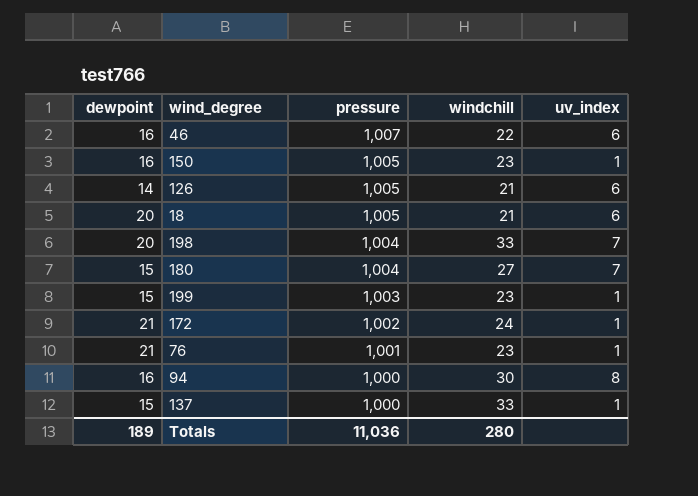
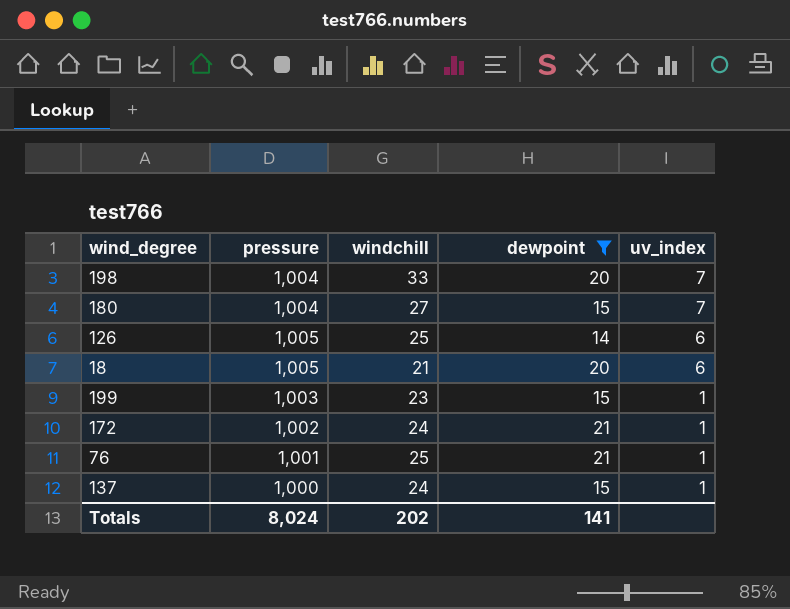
filter: none -> dewpoint != 16
row order: pressure descending -> uv_index descending
column dewpoint | position: 1 -> 4
126 | windchill: 21 -> 25
76 | windchill: 23 -> 25
137 | windchill: 33 -> 24
Totals | pressure: 11,036 -> 8,024
Totals | windchill: 280 -> 202
Totals | dewpoint: 189 -> 141

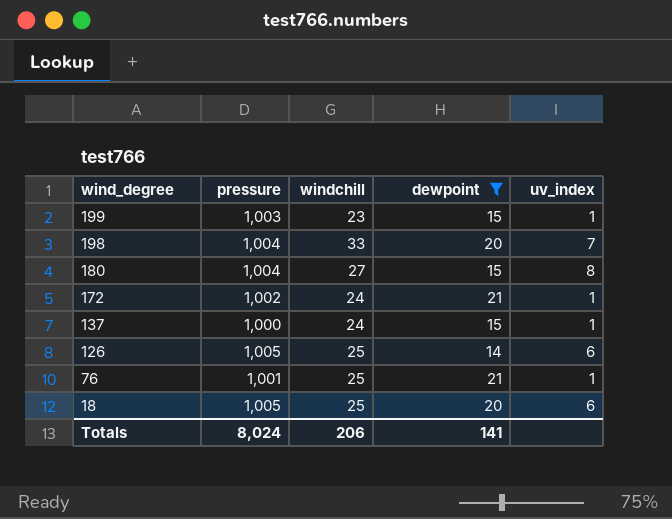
row order: uv_index descending -> wind_degree descending
180 | uv_index: 7 -> 8
18 | windchill: 21 -> 25
Totals | windchill: 202 -> 206

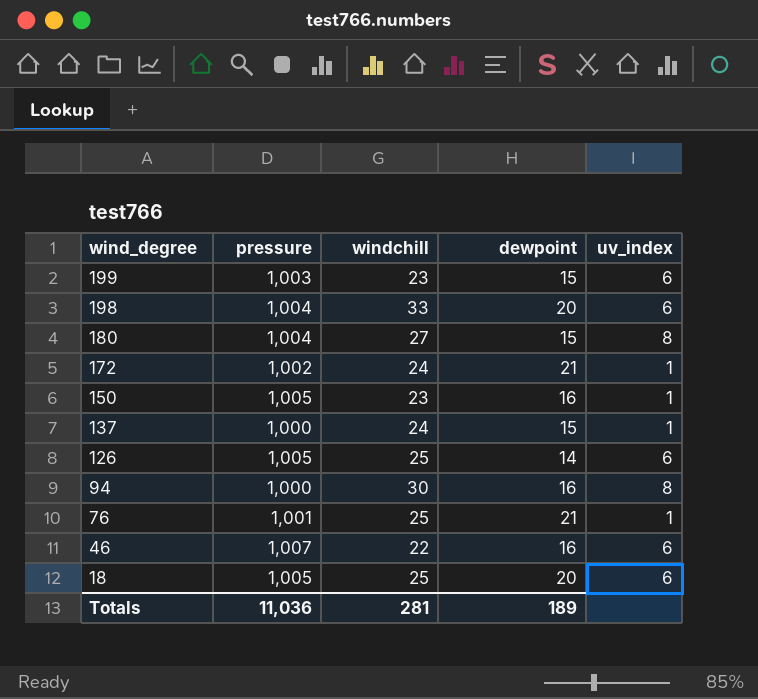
filter: dewpoint != 16 -> none
199 | uv_index: 1 -> 6
198 | uv_index: 7 -> 6
Totals | pressure: 8,024 -> 11,036
Totals | windchill: 206 -> 281
Totals | dewpoint: 141 -> 189

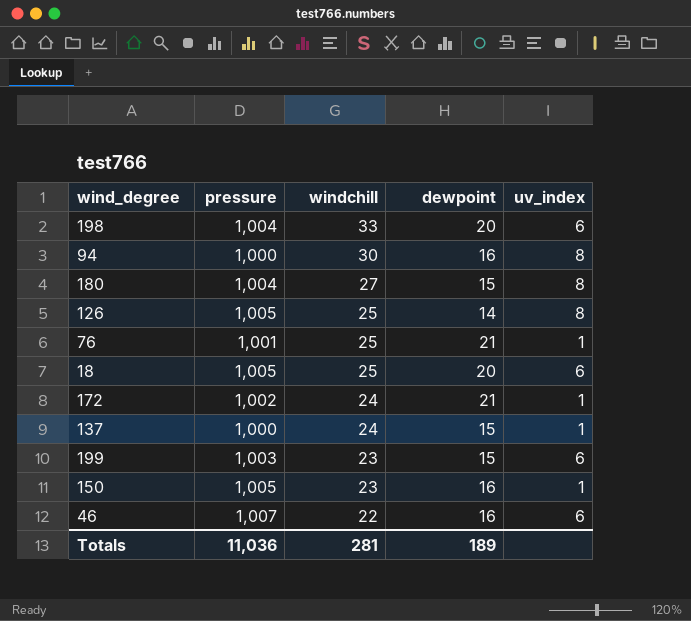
row order: wind_degree descending -> windchill descending
126 | uv_index: 6 -> 8

